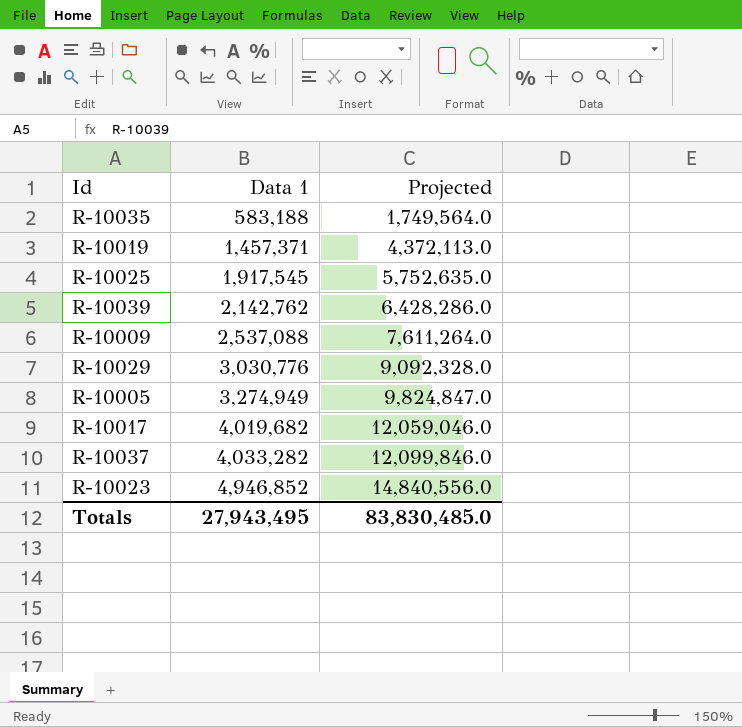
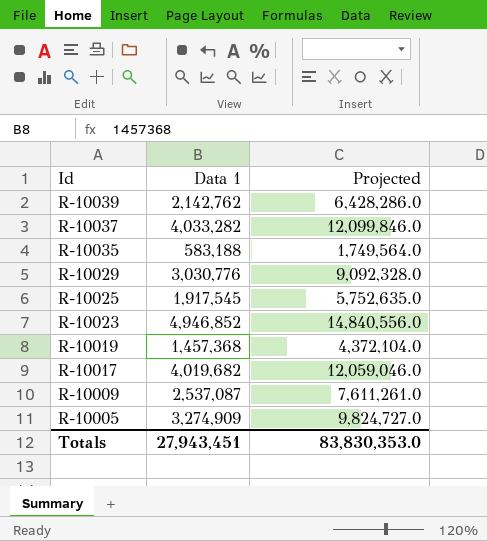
row order: Data 1 ascending -> Id descending
R-10019 | Data 1: 1,457,371 -> 1,457,368
R-10019 | Projected: 4,372,113.0 -> 4,372,104.0
R-10009 | Data 1: 2,537,088 -> 2,537,087
R-10009 | Projected: 7,611,264.0 -> 7,611,261.0
R-10005 | Data 1: 3,274,949 -> 3,274,909
R-10005 | Projected: 9,824,847.0 -> 9,824,727.0
Totals | Data 1: 27,943,495 -> 27,943,451
Totals | Projected: 83,830,485.0 -> 83,830,353.0

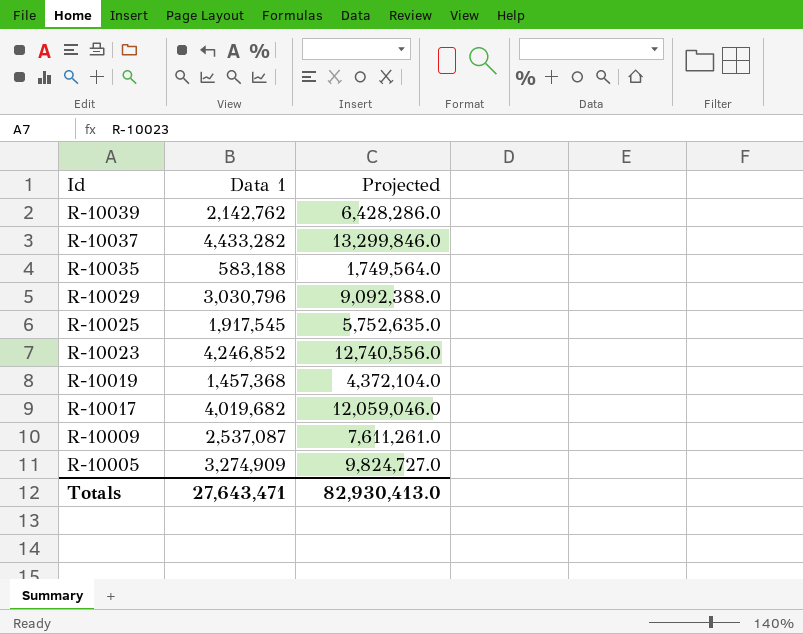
R-10037 | Data 1: 4,033,282 -> 4,433,282
R-10037 | Projected: 12,099,846.0 -> 13,299,846.0
R-10029 | Data 1: 3,030,776 -> 3,030,796
R-10029 | Projected: 9,092,328.0 -> 9,092,388.0
R-10023 | Data 1: 4,946,852 -> 4,246,852
R-10023 | Projected: 14,840,556.0 -> 12,740,556.0
Totals | Data 1: 27,943,451 -> 27,643,471
Totals | Projected: 83,830,353.0 -> 82,930,413.0

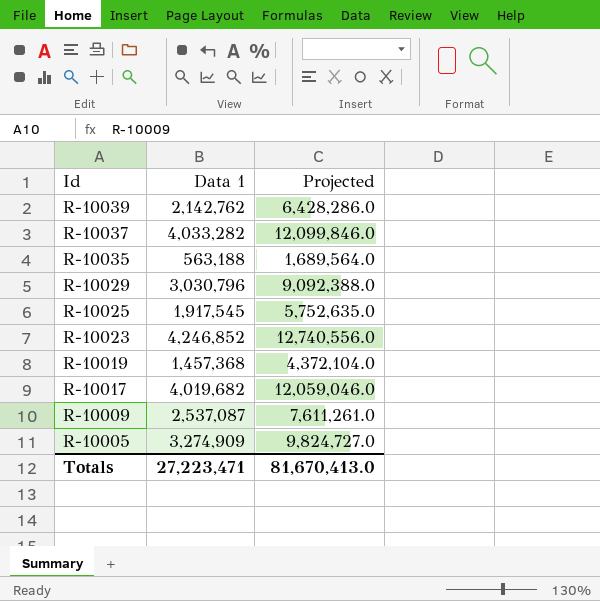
R-10037 | Data 1: 4,433,282 -> 4,033,282
R-10037 | Projected: 13,299,846.0 -> 12,099,846.0
R-10035 | Data 1: 583,188 -> 563,188
R-10035 | Projected: 1,749,564.0 -> 1,689,564.0
Totals | Data 1: 27,643,471 -> 27,223,471
Totals | Projected: 82,930,413.0 -> 81,670,413.0

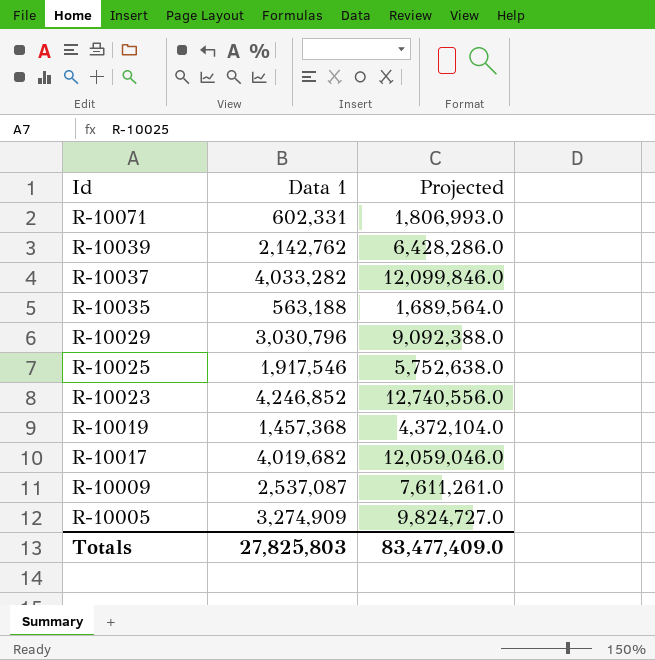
row R-10071: none -> 602,331 | 1,806,993.0
R-10025 | Data 1: 1,917,545 -> 1,917,546
R-10025 | Projected: 5,752,635.0 -> 5,752,638.0
Totals | Data 1: 27,223,471 -> 27,825,803
Totals | Projected: 81,670,413.0 -> 83,477,409.0

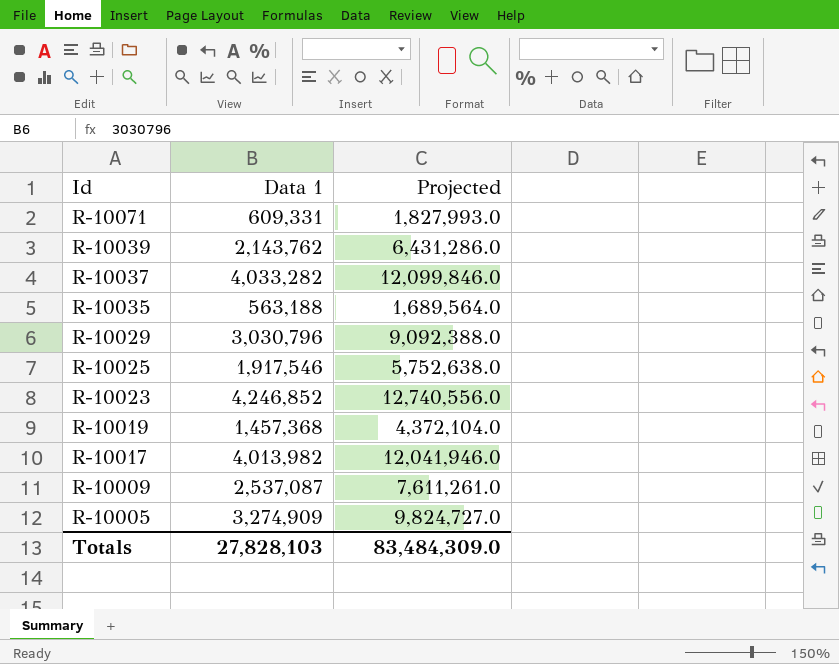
R-10071 | Data 1: 602,331 -> 609,331
R-10071 | Projected: 1,806,993.0 -> 1,827,993.0
R-10039 | Data 1: 2,142,762 -> 2,143,762
R-10039 | Projected: 6,428,286.0 -> 6,431,286.0
R-10017 | Data 1: 4,019,682 -> 4,013,982
R-10017 | Projected: 12,059,046.0 -> 12,041,946.0
Totals | Data 1: 27,825,803 -> 27,828,103
Totals | Projected: 83,477,409.0 -> 83,484,309.0

